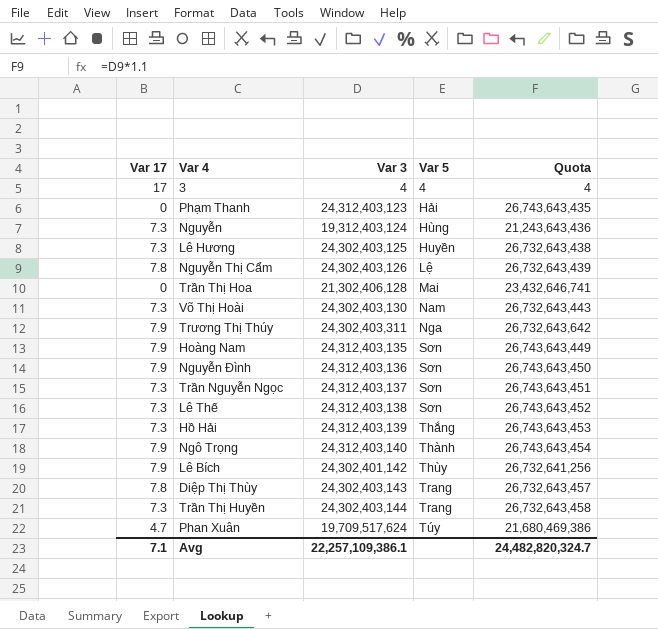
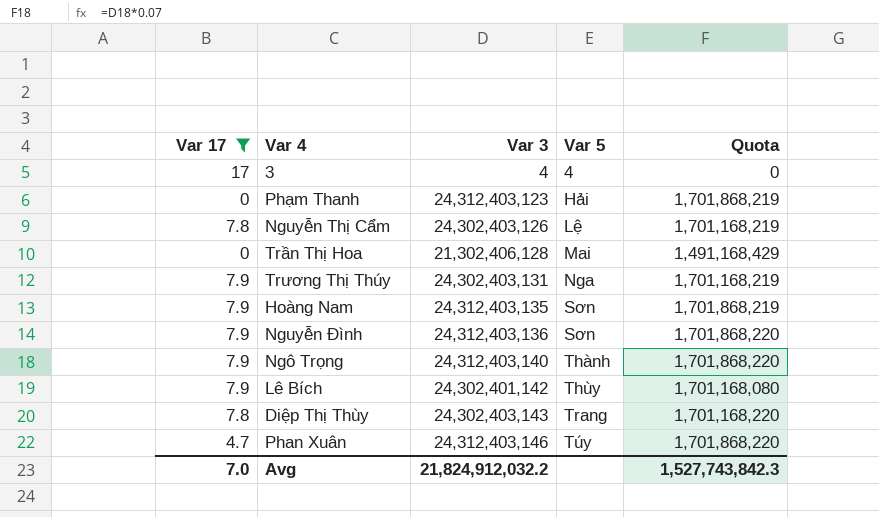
filter: none -> Var 17 != 7.3
column Quota | formula: [Var 3] * 1.1 -> [Var 3] * 0.07
Trương Thị Thúy | Var 3: 24,302,403,311 -> 24,302,403,131
Phan Xuân | Var 3: 19,709,517,624 -> 24,312,403,146
Avg | Var 17: 7.1 -> 7.0
Avg | Var 3: 22,257,109,386.1 -> 21,824,912,032.2
Avg | Quota: 24,482,820,324.7 -> 1,527,743,842.3

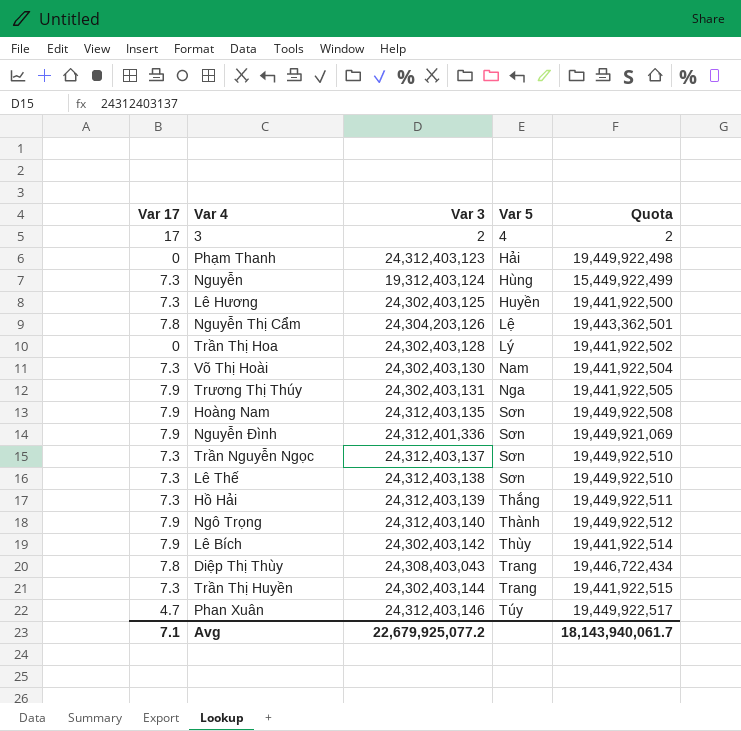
filter: Var 17 != 7.3 -> none
column Quota | formula: [Var 3] * 0.07 -> [Var 3] * 0.8
3 | Var 3: 4 -> 2
Nguyễn Thị Cẩm | Var 3: 24,302,403,126 -> 24,304,203,126
Trần Thị Hoa | Var 3: 21,302,406,128 -> 24,302,403,128
Trần Thị Hoa | Var 5: Mai -> Lý
Nguyễn Đình | Var 3: 24,312,403,136 -> 24,312,401,336
Lê Bích | Var 3: 24,302,401,142 -> 24,302,403,142
Diệp Thị Thùy | Var 3: 24,302,403,143 -> 24,308,403,043
Avg | Var 17: 7.0 -> 7.1
Avg | Var 3: 21,824,912,032.2 -> 22,679,925,077.2
Avg | Quota: 1,527,743,842.3 -> 18,143,940,061.7

